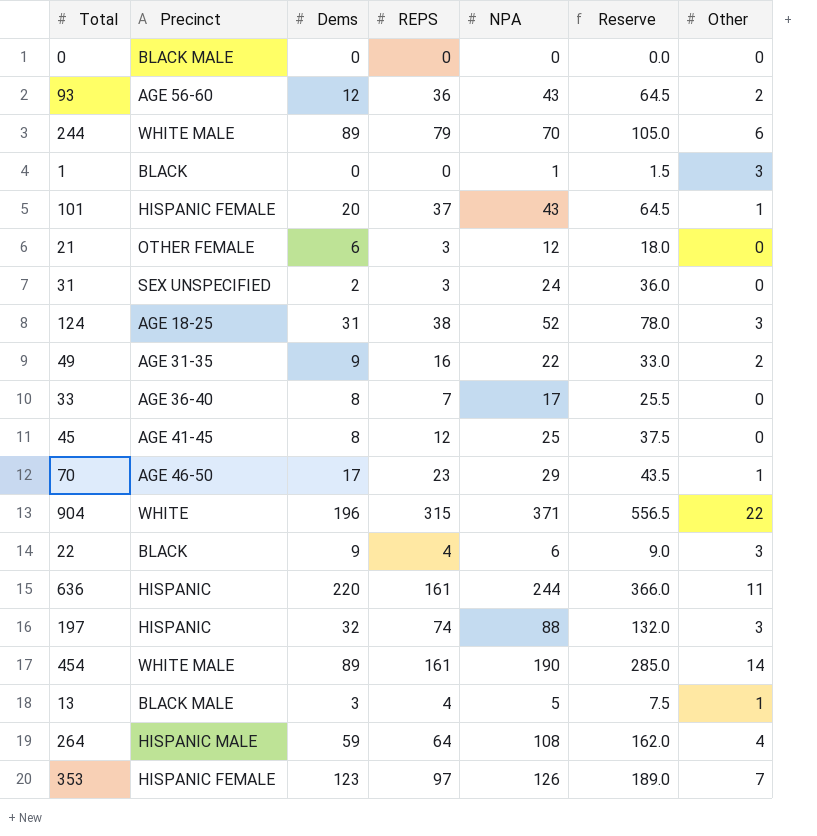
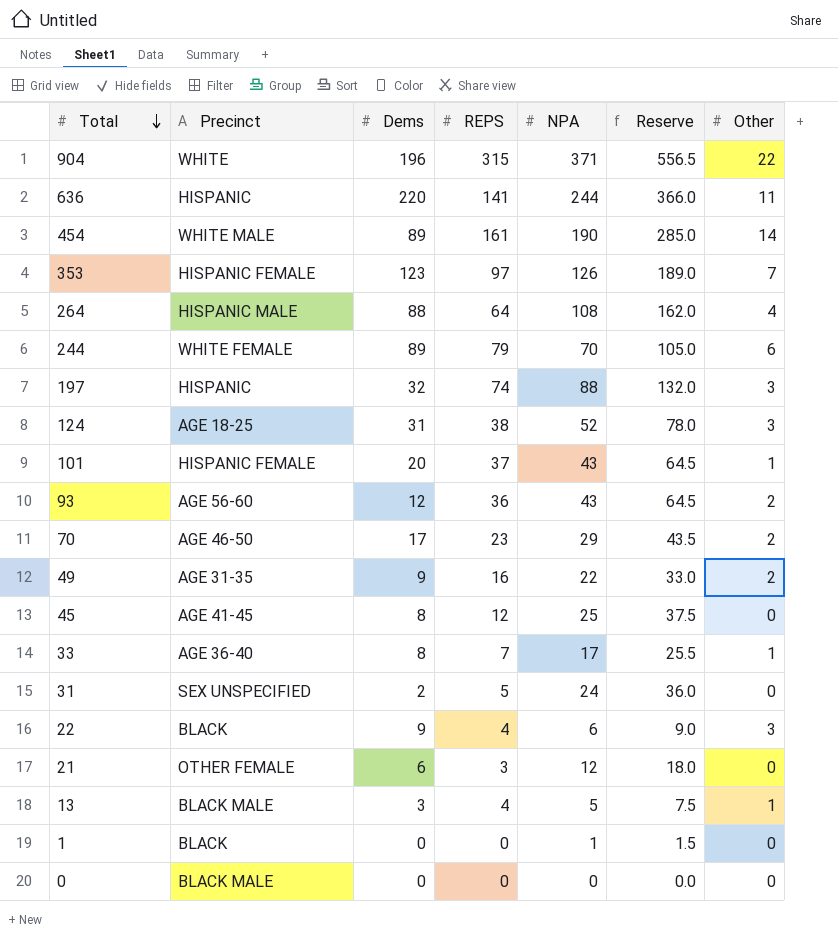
row order: none -> Total descending
636 | REPS: 161 -> 141
264 | Dems: 59 -> 88
244 | Precinct: WHITE MALE -> WHITE FEMALE
70 | Other: 1 -> 2
33 | Other: 0 -> 1
31 | REPS: 3 -> 5
1 | Other: 3 -> 0

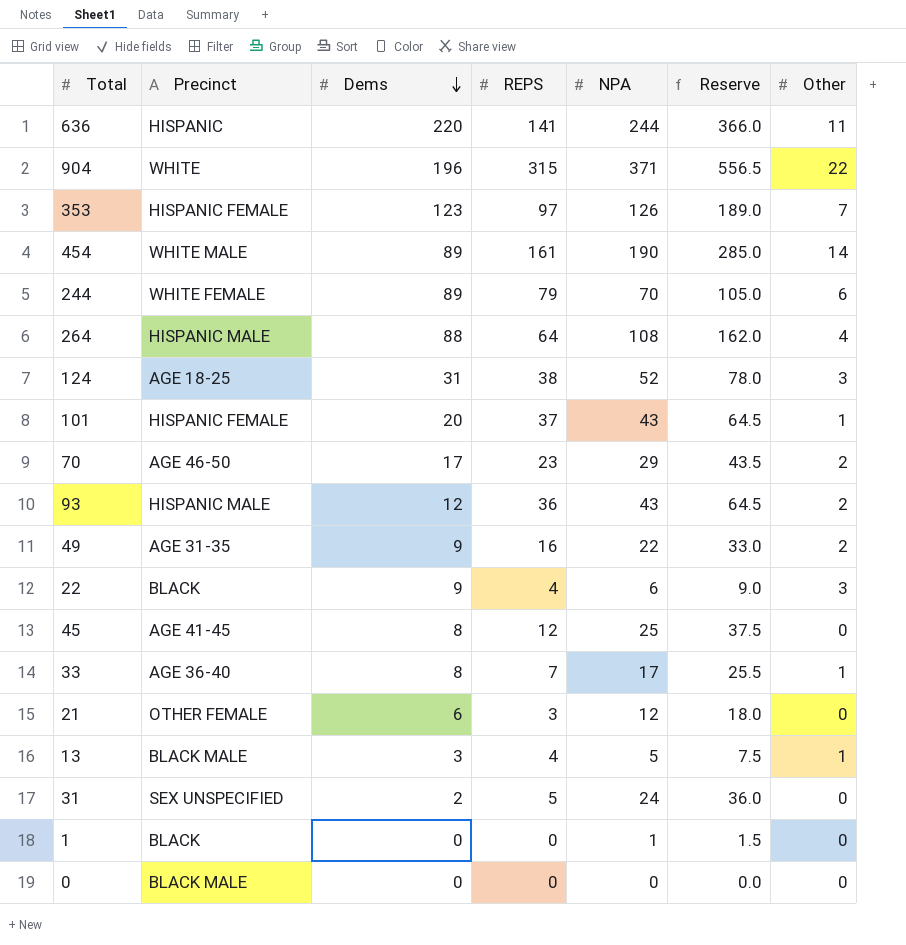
row order: Total descending -> Dems descending
row 197: HISPANIC | 32 | 74 | 88 | 132.0 | 3 -> none
93 | Precinct: AGE 56-60 -> HISPANIC MALE

